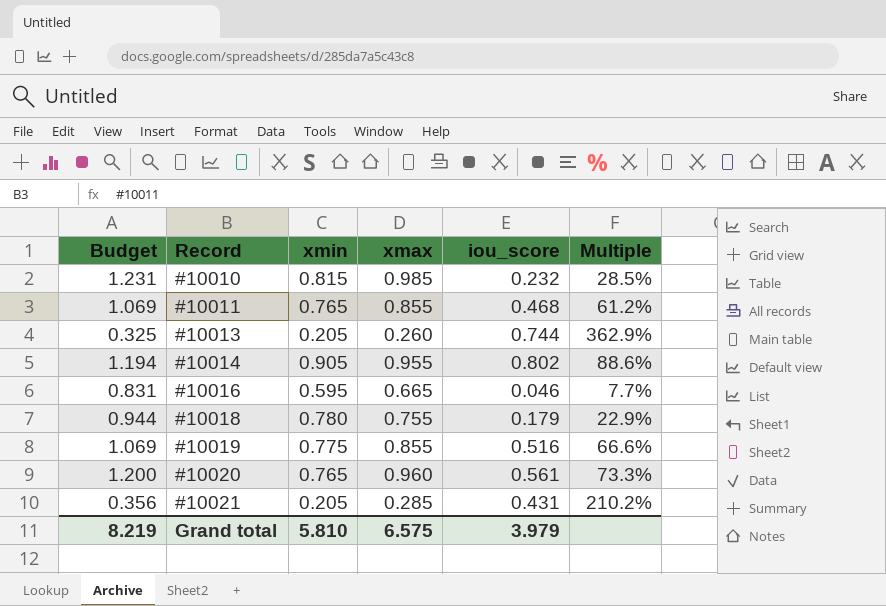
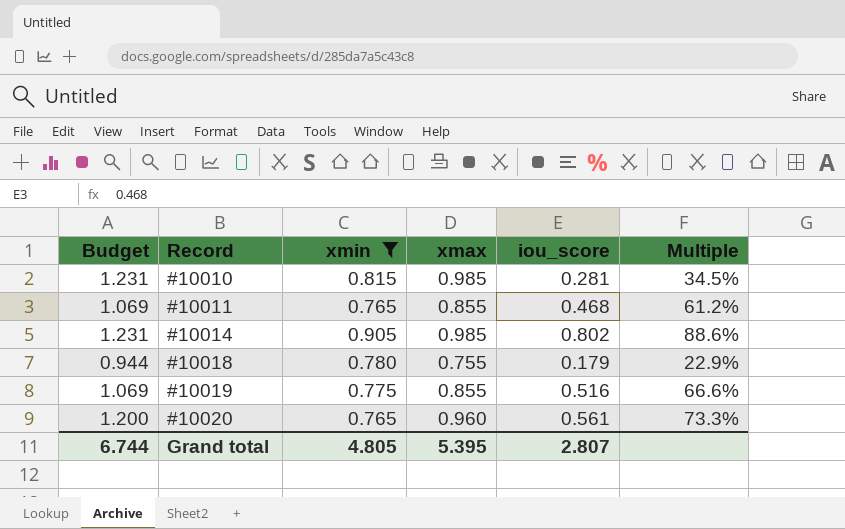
filter: none -> xmin >= 0.765
#10010 | iou_score: 0.232 -> 0.281
#10010 | Multiple: 28.5% -> 34.5%
#10014 | Budget: 1.194 -> 1.231
#10014 | xmax: 0.955 -> 0.985
Grand total | Budget: 8.219 -> 6.744
Grand total | xmin: 5.810 -> 4.805
Grand total | xmax: 6.575 -> 5.395
Grand total | iou_score: 3.979 -> 2.807

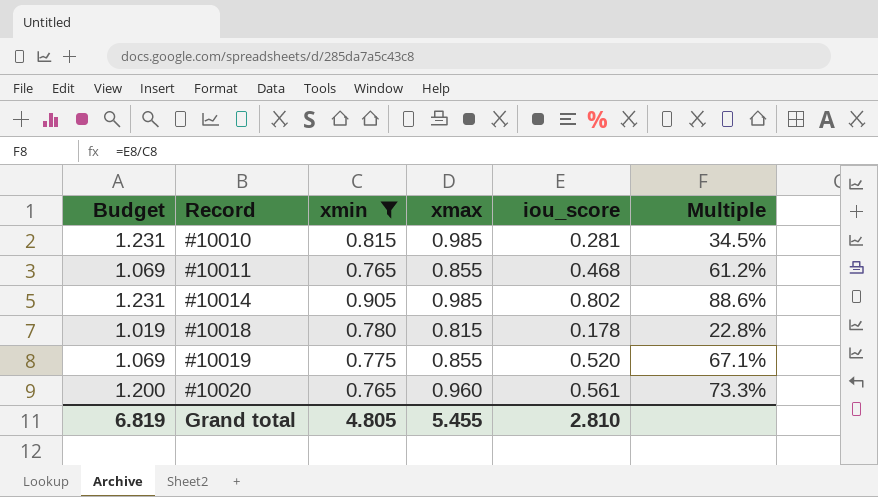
#10018 | Budget: 0.944 -> 1.019
#10018 | xmax: 0.755 -> 0.815
#10018 | iou_score: 0.179 -> 0.178
#10018 | Multiple: 22.9% -> 22.8%
#10019 | iou_score: 0.516 -> 0.520
#10019 | Multiple: 66.6% -> 67.1%
Grand total | Budget: 6.744 -> 6.819
Grand total | xmax: 5.395 -> 5.455
Grand total | iou_score: 2.807 -> 2.810

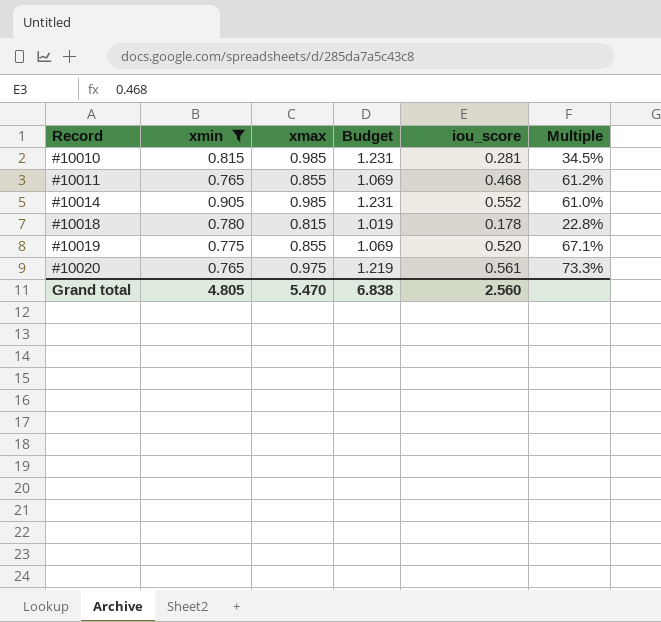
column Budget | position: 1 -> 4
#10014 | iou_score: 0.802 -> 0.552
#10014 | Multiple: 88.6% -> 61.0%
#10020 | xmax: 0.960 -> 0.975
#10020 | Budget: 1.200 -> 1.219
Grand total | xmax: 5.455 -> 5.470
Grand total | Budget: 6.819 -> 6.838
Grand total | iou_score: 2.810 -> 2.560

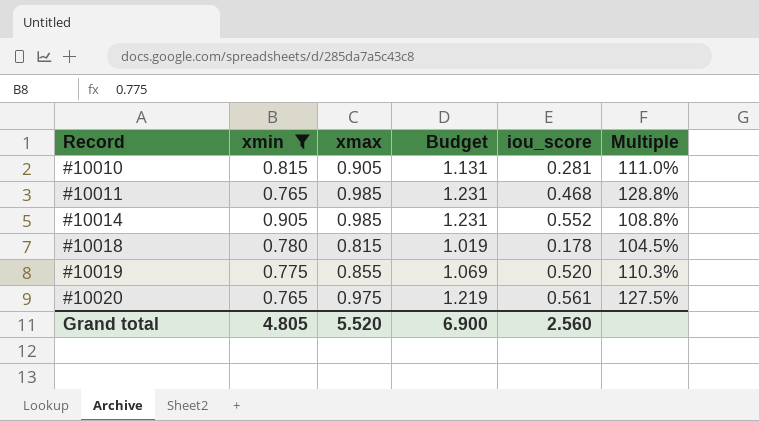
column Multiple | formula: [iou_score] / [xmin] -> [xmax] / [xmin]
#10010 | xmax: 0.985 -> 0.905
#10010 | Budget: 1.231 -> 1.131
#10011 | xmax: 0.855 -> 0.985
#10011 | Budget: 1.069 -> 1.231
Grand total | xmax: 5.470 -> 5.520
Grand total | Budget: 6.838 -> 6.900

